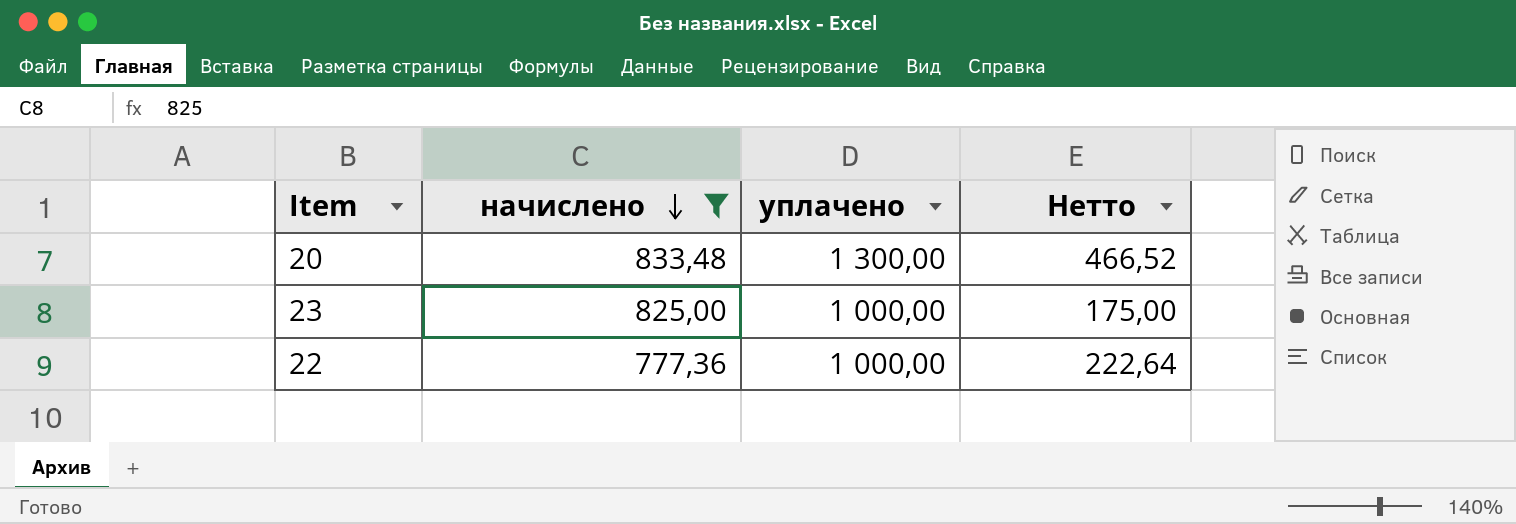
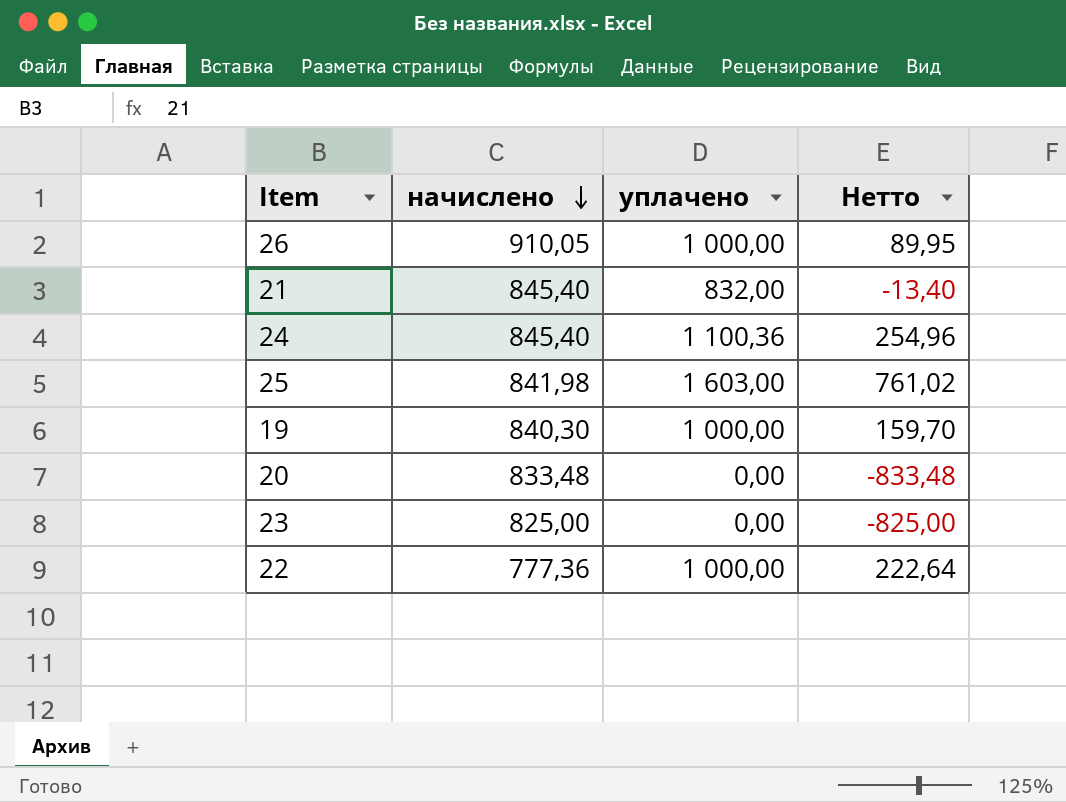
filter: начислено <= 833,48 -> none
20 | уплачено: 1 300,00 -> 0,00
20 | Нетто: 466,52 -> -833,48
23 | уплачено: 1 000,00 -> 0,00
23 | Нетто: 175,00 -> -825,00

